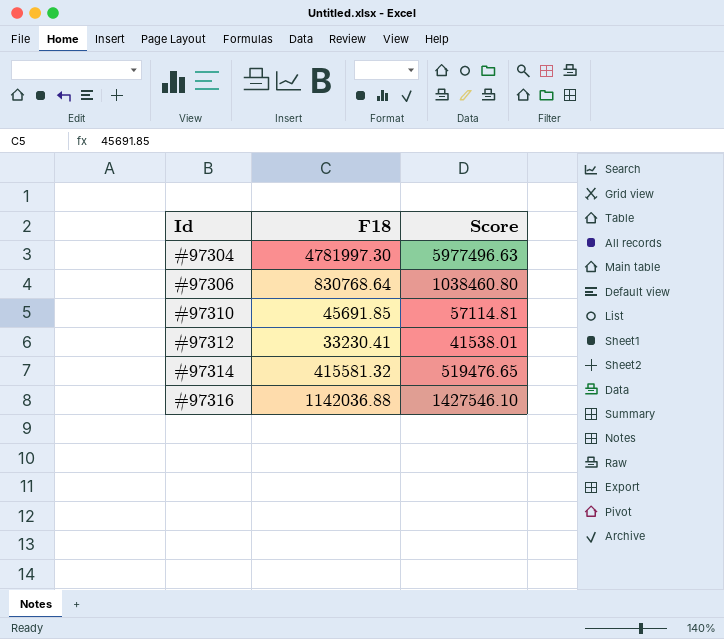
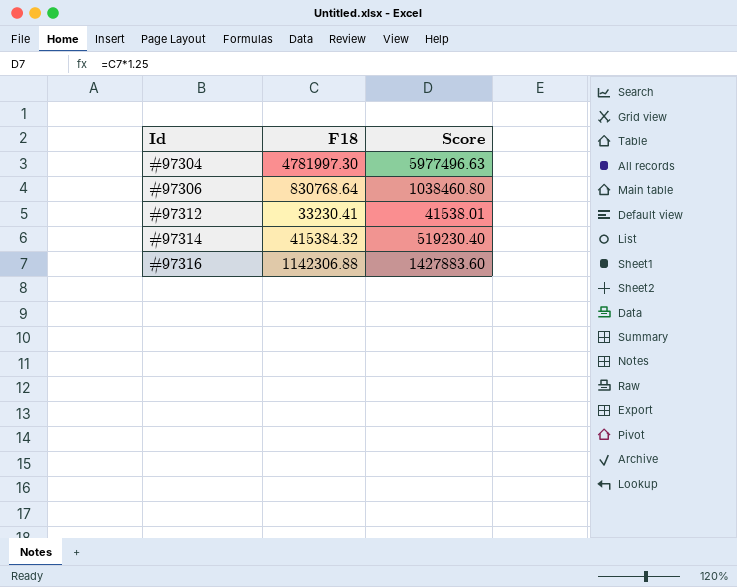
row #97310: 45691.85 | 57114.81 -> none
#97314 | F18: 415581.32 -> 415384.32
#97314 | Score: 519476.65 -> 519230.40
#97316 | F18: 1142036.88 -> 1142306.88
#97316 | Score: 1427546.10 -> 1427883.60

